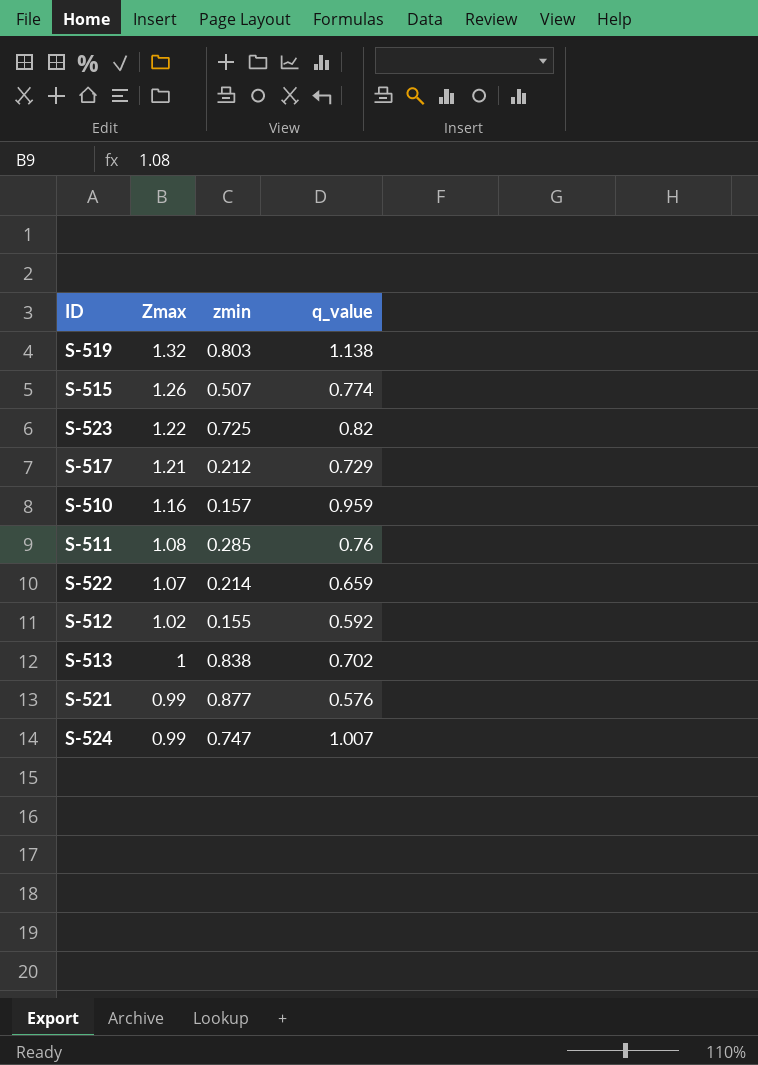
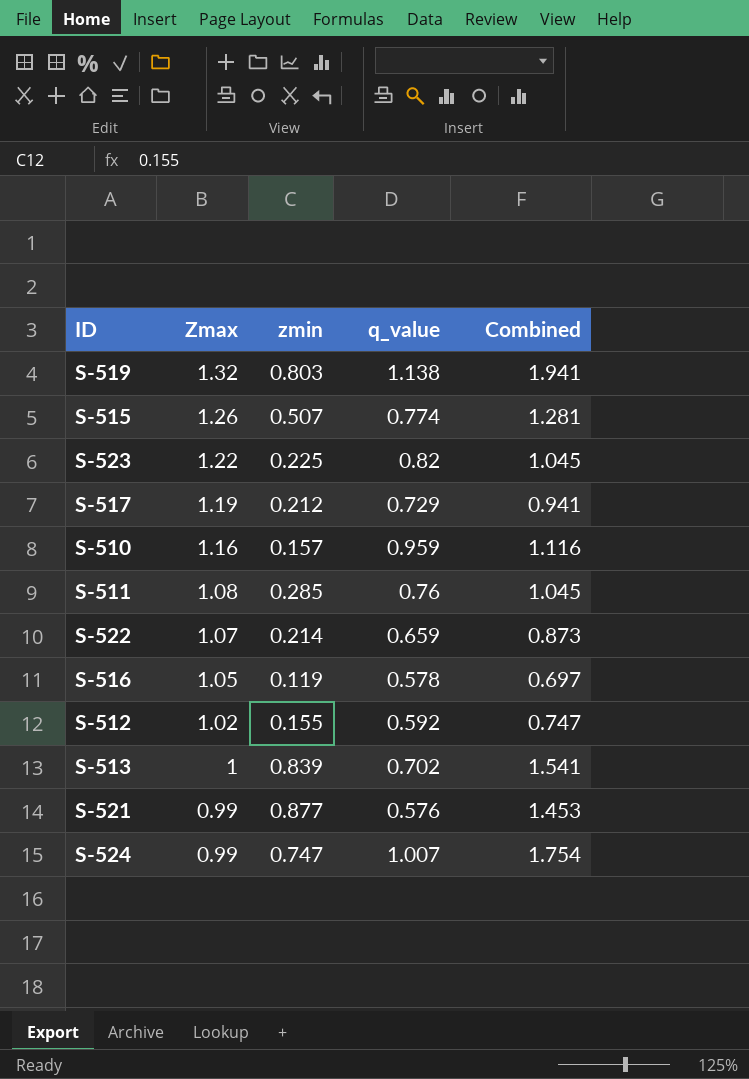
column Combined | formula: none -> [zmin] + [q_value]
S-523 | zmin: 0.725 -> 0.225
S-517 | Zmax: 1.21 -> 1.19
row S-516: none -> 1.05 | 0.119 | 0.578 | 0.697
S-513 | zmin: 0.838 -> 0.839

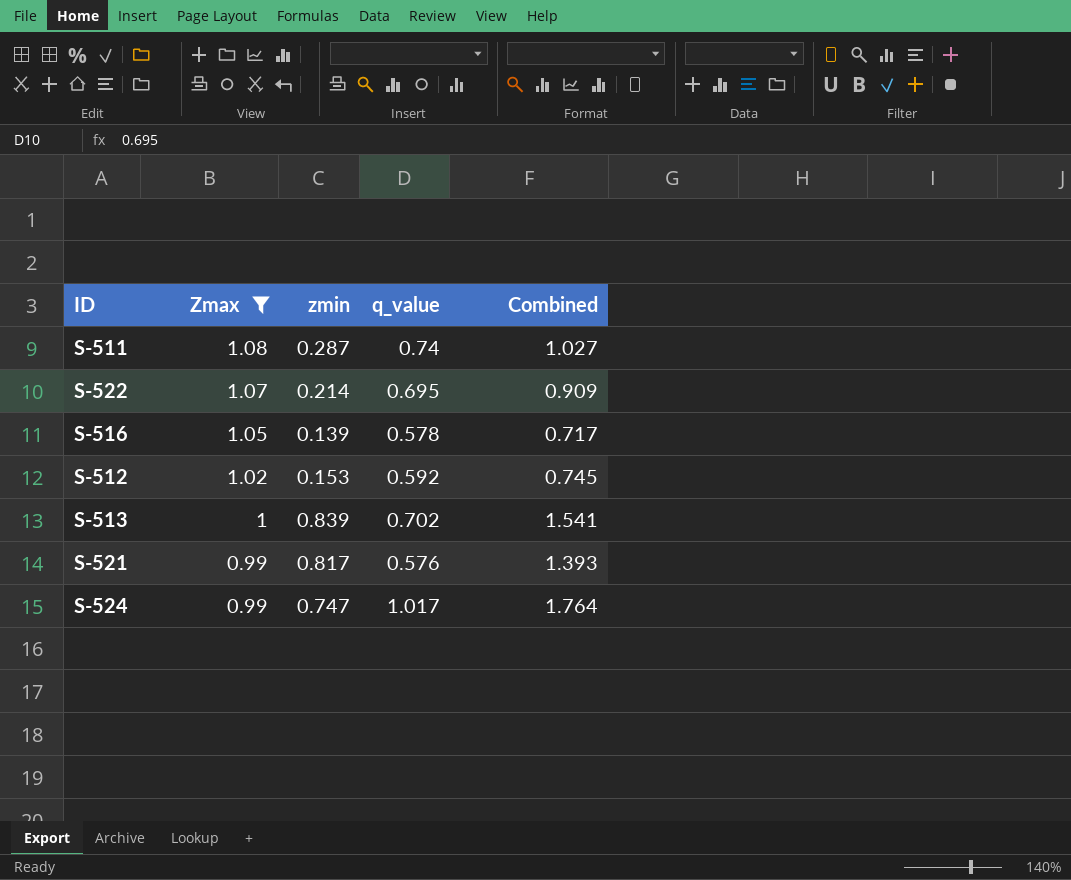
filter: none -> Zmax <= 1.08
S-511 | zmin: 0.285 -> 0.287
S-511 | q_value: 0.76 -> 0.74
S-511 | Combined: 1.045 -> 1.027
S-522 | q_value: 0.659 -> 0.695
S-522 | Combined: 0.873 -> 0.909
S-516 | zmin: 0.119 -> 0.139
S-516 | Combined: 0.697 -> 0.717
S-512 | zmin: 0.155 -> 0.153
S-512 | Combined: 0.747 -> 0.745
S-521 | zmin: 0.877 -> 0.817
S-521 | Combined: 1.453 -> 1.393
S-524 | q_value: 1.007 -> 1.017
S-524 | Combined: 1.754 -> 1.764

